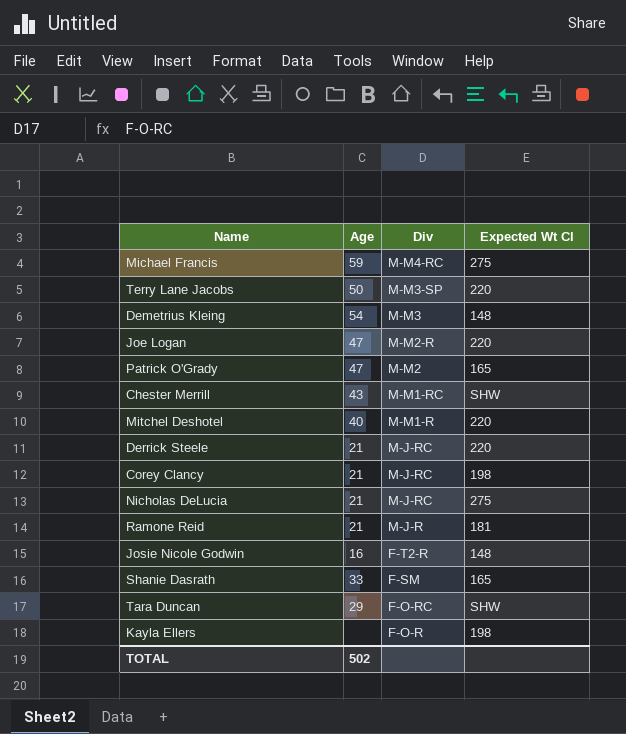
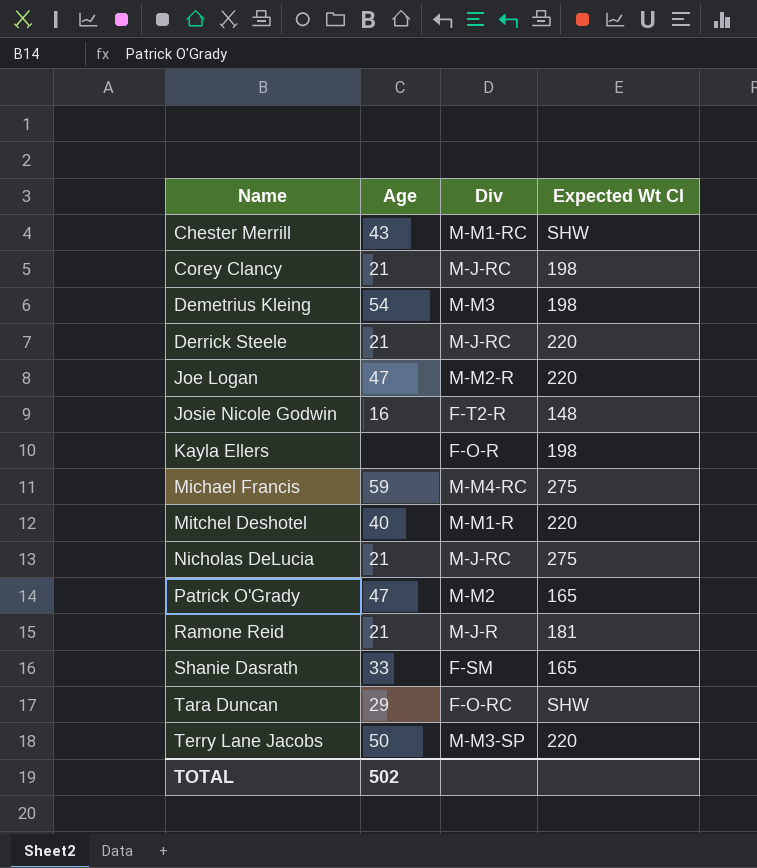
row order: Div descending -> Name ascending
Demetrius Kleing | Expected Wt Cl: 148 -> 198

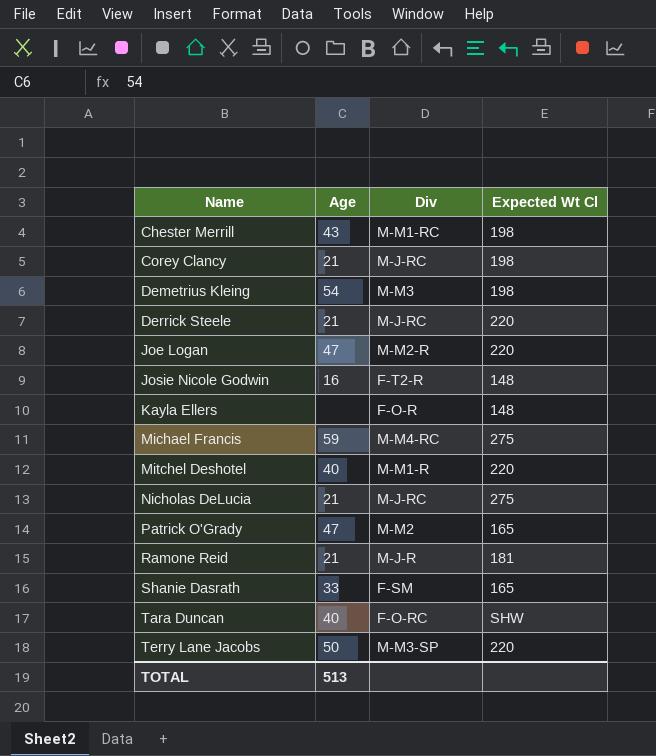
Chester Merrill | Expected Wt Cl: SHW -> 198
Kayla Ellers | Expected Wt Cl: 198 -> 148
Tara Duncan | Age: 29 -> 40
TOTAL | Age: 502 -> 513

